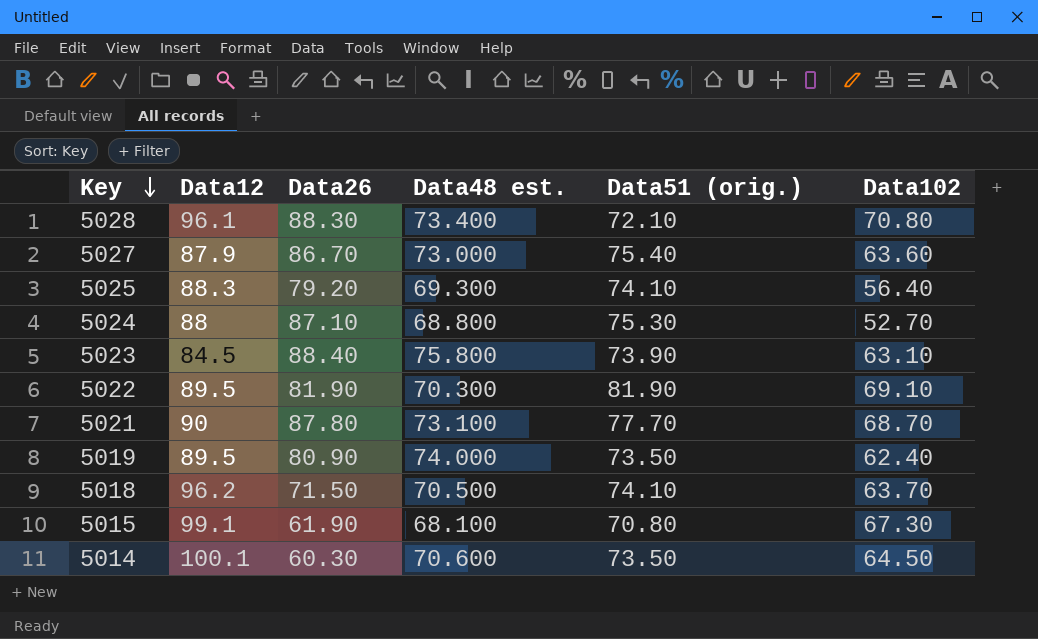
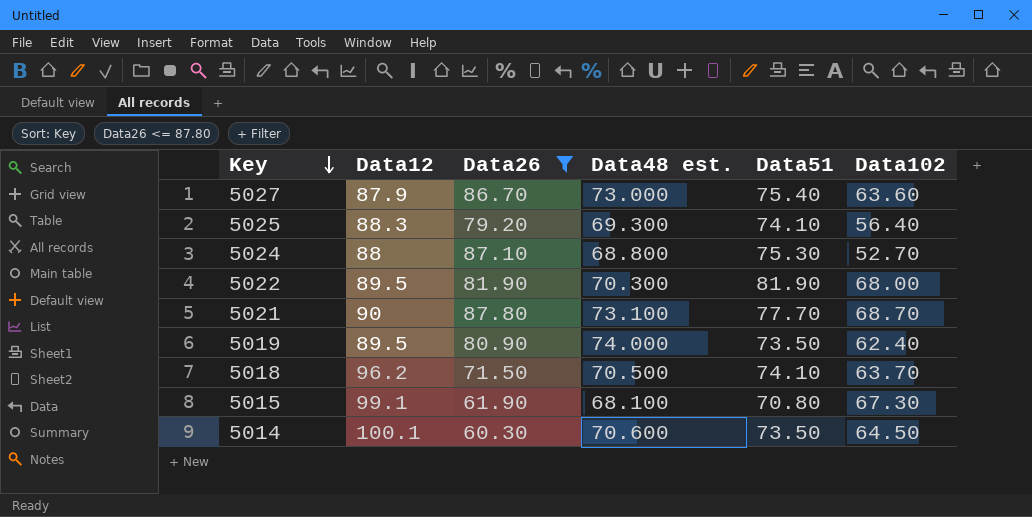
filter: none -> Data26 <= 87.80
column name: Data51 (orig.) -> Data51
5022 | Data102: 69.10 -> 68.00

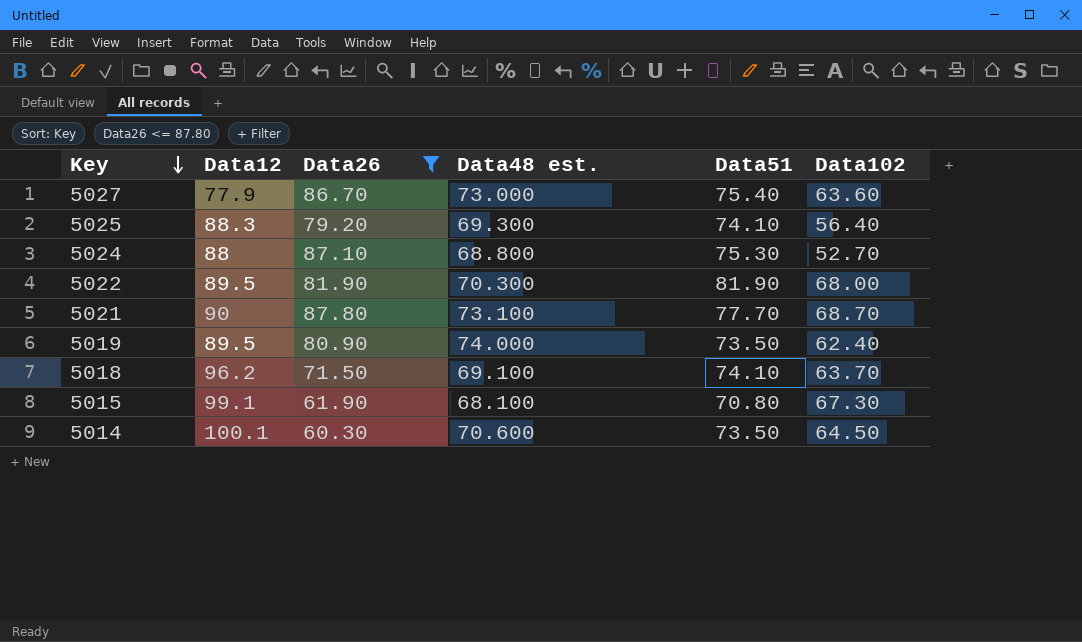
5027 | Data12: 87.9 -> 77.9
5018 | Data48 est.: 70.500 -> 69.100

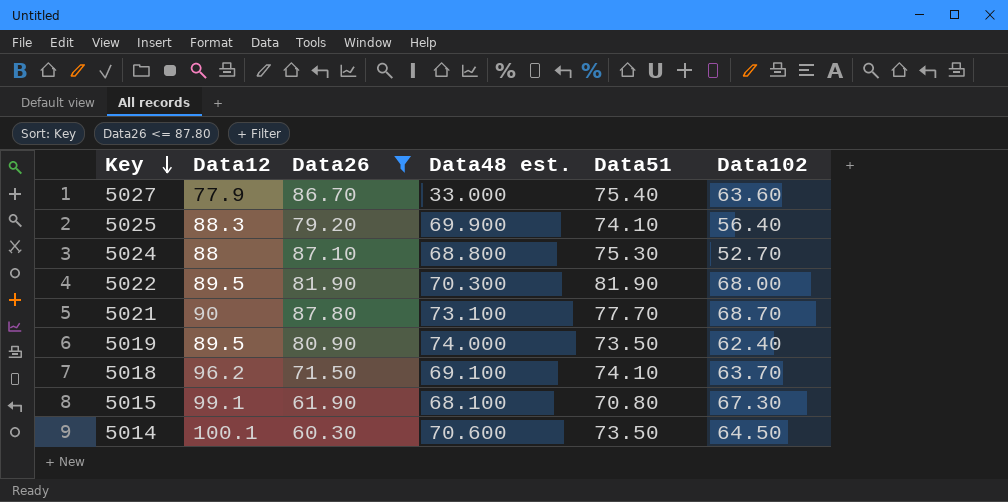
5027 | Data48 est.: 73.000 -> 33.000
5025 | Data48 est.: 69.300 -> 69.900

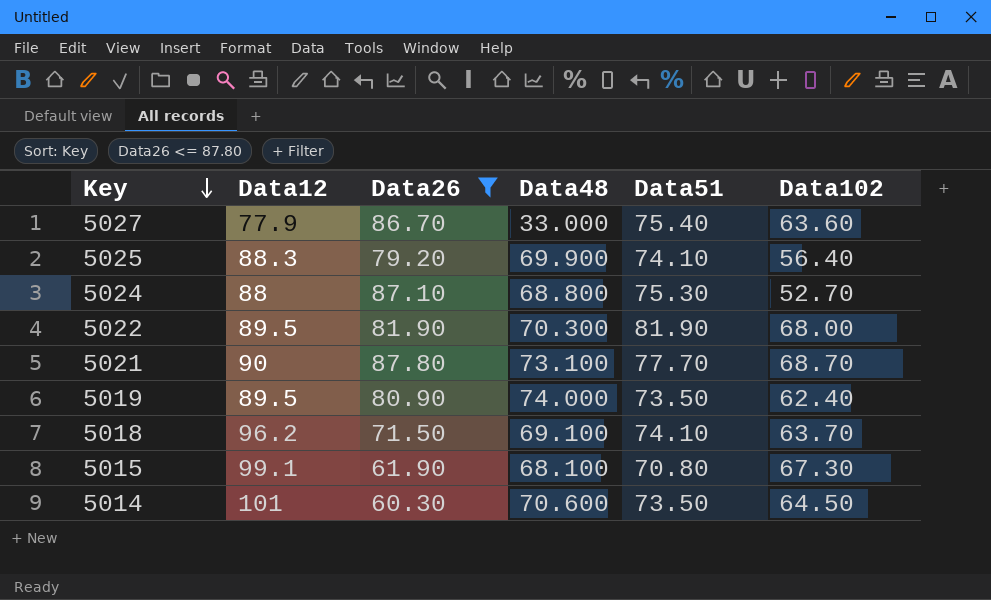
column name: Data48 est. -> Data48
5014 | Data12: 100.1 -> 101

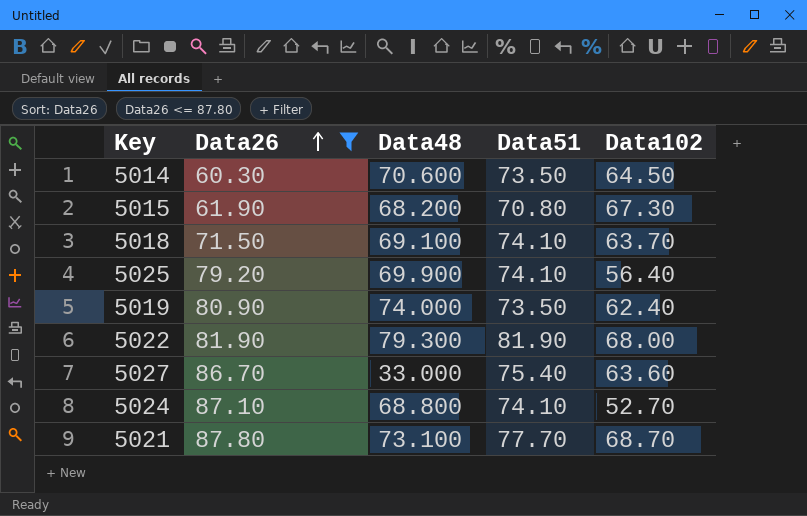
row order: Key descending -> Data26 ascending
column Data12 | position: 2 -> none
5015 | Data48: 68.100 -> 68.200
5022 | Data48: 70.300 -> 79.300
5024 | Data51: 75.30 -> 74.10

